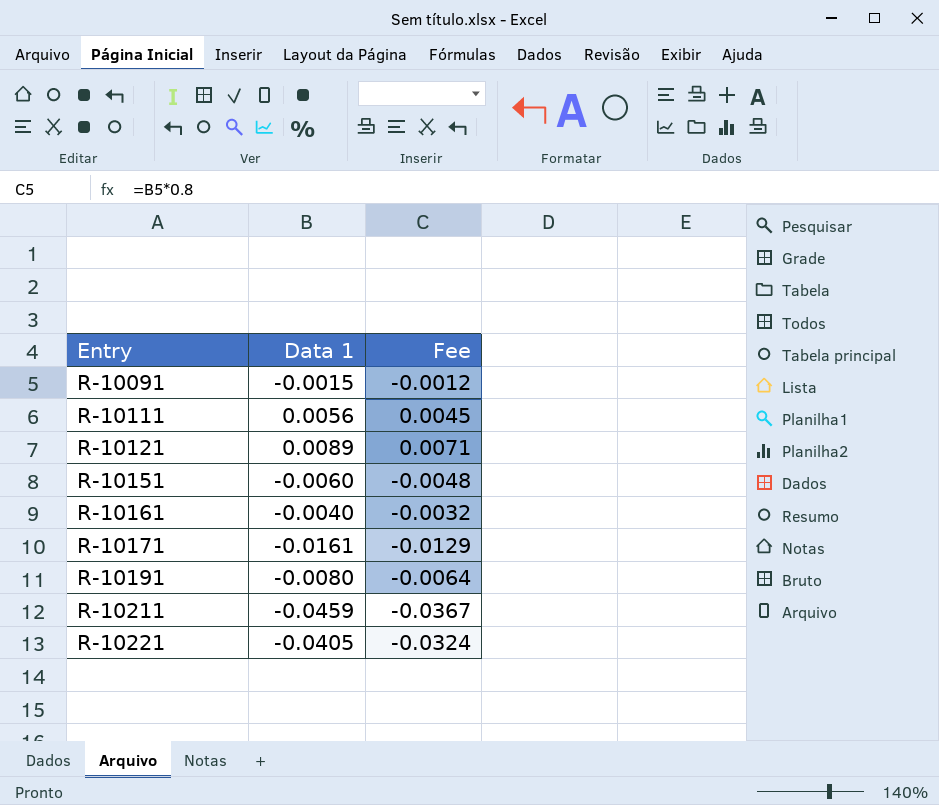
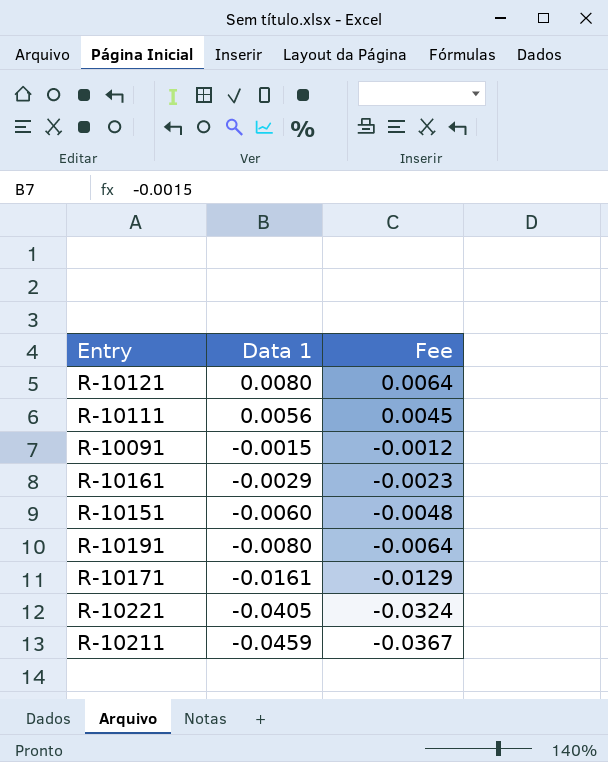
row order: Entry ascending -> Data 1 descending
R-10121 | Data 1: 0.0089 -> 0.0080
R-10121 | Fee: 0.0071 -> 0.0064
R-10161 | Data 1: -0.0040 -> -0.0029
R-10161 | Fee: -0.0032 -> -0.0023

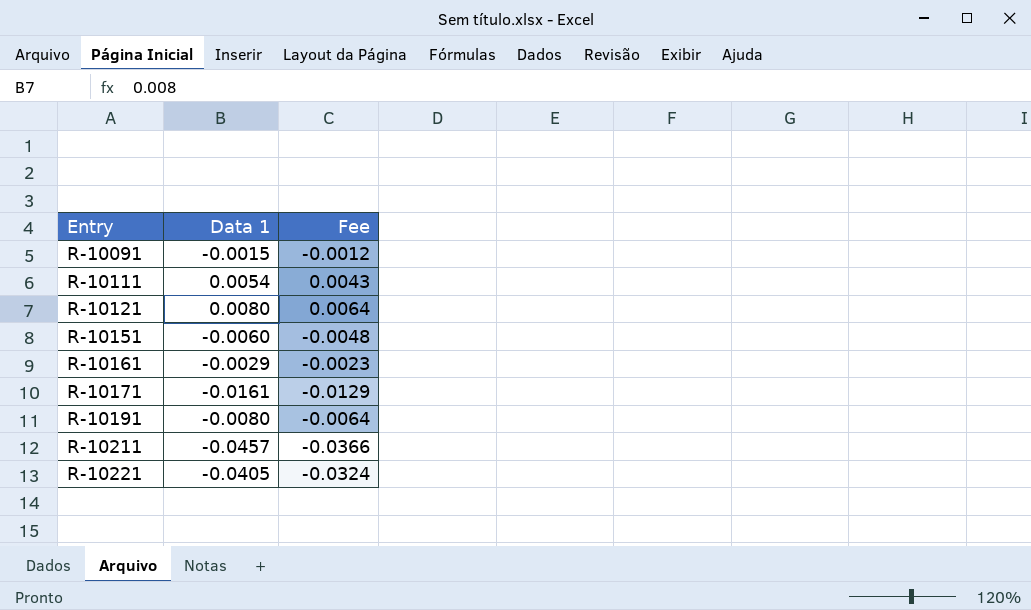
row order: Data 1 descending -> Entry ascending
R-10111 | Data 1: 0.0056 -> 0.0054
R-10111 | Fee: 0.0045 -> 0.0043
R-10211 | Data 1: -0.0459 -> -0.0457
R-10211 | Fee: -0.0367 -> -0.0366

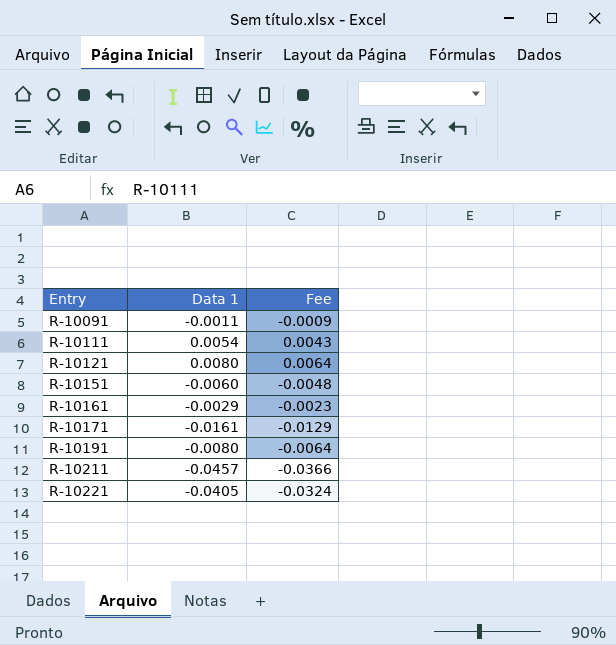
R-10091 | Data 1: -0.0015 -> -0.0011
R-10091 | Fee: -0.0012 -> -0.0009

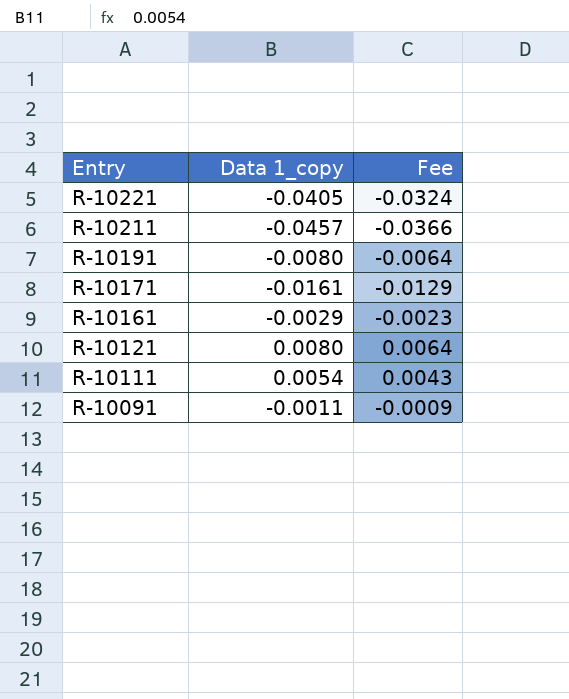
row order: Entry ascending -> Entry descending
column name: Data 1 -> Data 1_copy
row R-10151: -0.0060 | -0.0048 -> none

